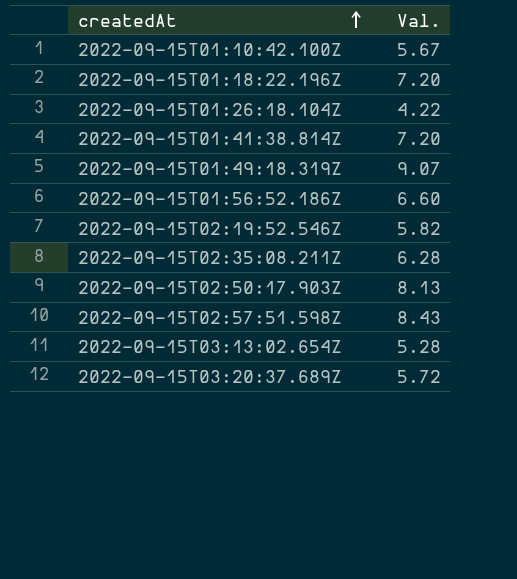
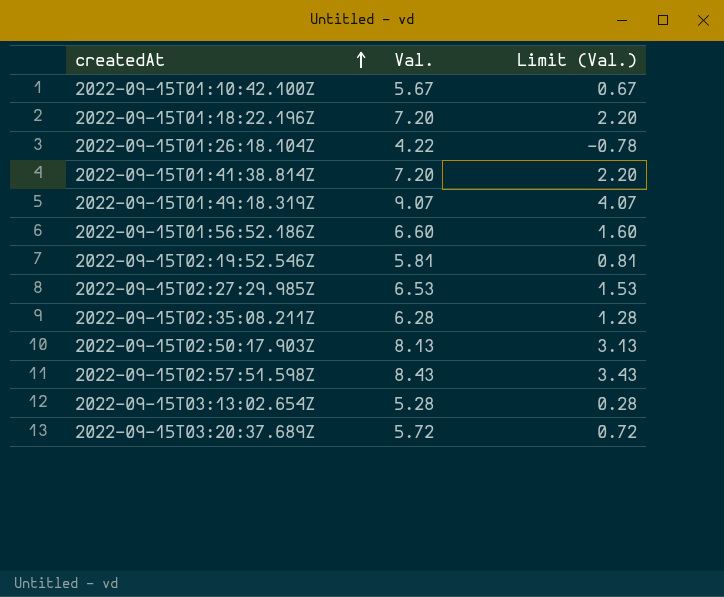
column Limit (Val.) | formula: none -> [Val.] - 5
2022-09-15T02:19:52.546Z | Val.: 5.82 -> 5.81
row 2022-09-15T02:27:29.985Z: none -> 6.53 | 1.53

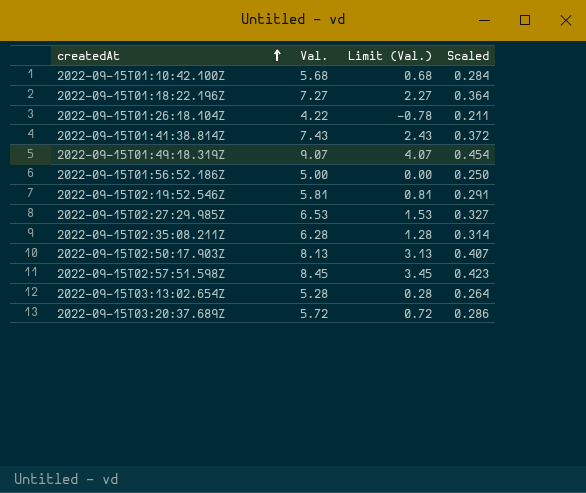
column Scaled | formula: none -> [Val.] * 0.05
2022-09-15T01:10:42.100Z | Val.: 5.67 -> 5.68
2022-09-15T01:10:42.100Z | Limit (Val.): 0.67 -> 0.68
2022-09-15T01:18:22.196Z | Val.: 7.20 -> 7.27
2022-09-15T01:18:22.196Z | Limit (Val.): 2.20 -> 2.27
2022-09-15T01:41:38.814Z | Val.: 7.20 -> 7.43
2022-09-15T01:41:38.814Z | Limit (Val.): 2.20 -> 2.43
2022-09-15T01:56:52.186Z | Val.: 6.60 -> 5.00
2022-09-15T01:56:52.186Z | Limit (Val.): 1.60 -> 0.00
2022-09-15T02:57:51.598Z | Val.: 8.43 -> 8.45
2022-09-15T02:57:51.598Z | Limit (Val.): 3.43 -> 3.45

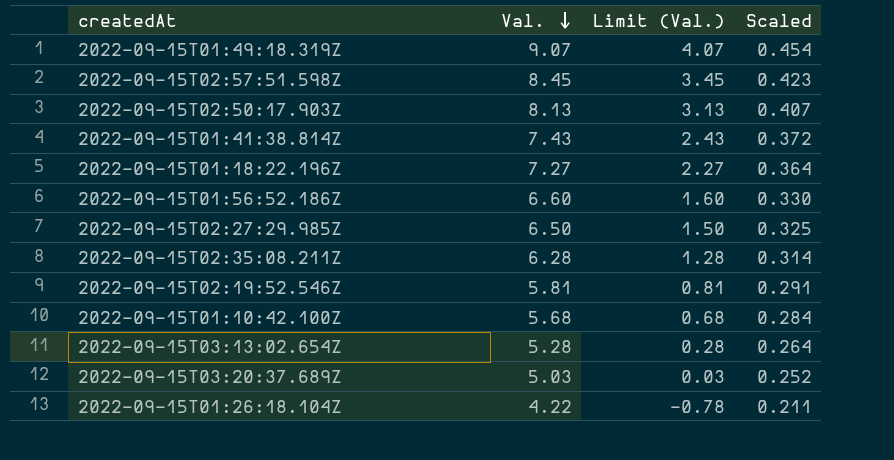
row order: createdAt ascending -> Val. descending
2022-09-15T01:56:52.186Z | Val.: 5.00 -> 6.60
2022-09-15T01:56:52.186Z | Limit (Val.): 0.00 -> 1.60
2022-09-15T01:56:52.186Z | Scaled: 0.250 -> 0.330
2022-09-15T02:27:29.985Z | Val.: 6.53 -> 6.50
2022-09-15T02:27:29.985Z | Limit (Val.): 1.53 -> 1.50
2022-09-15T02:27:29.985Z | Scaled: 0.327 -> 0.325
2022-09-15T03:20:37.689Z | Val.: 5.72 -> 5.03
2022-09-15T03:20:37.689Z | Limit (Val.): 0.72 -> 0.03
2022-09-15T03:20:37.689Z | Scaled: 0.286 -> 0.252

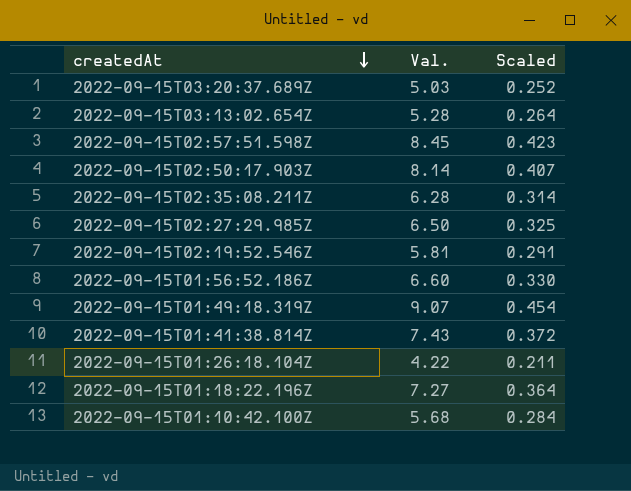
row order: Val. descending -> createdAt descending
column Limit (Val.) | formula: [Val.] - 5 -> none
2022-09-15T02:50:17.903Z | Val.: 8.13 -> 8.14

